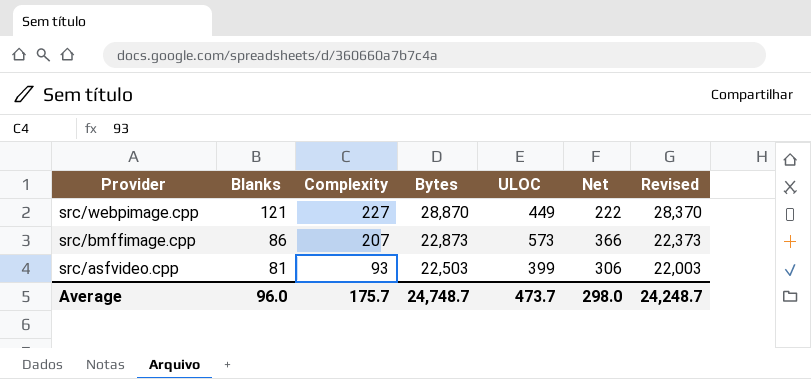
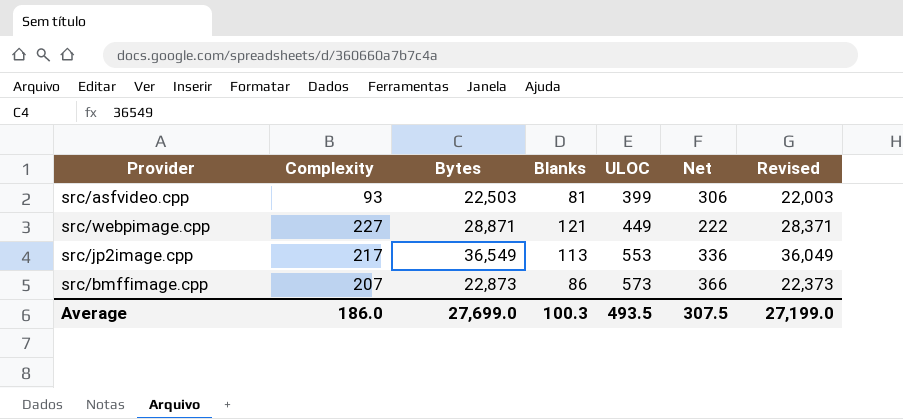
row order: Provider descending -> ULOC ascending
column Blanks | position: 2 -> 4
src/webpimage.cpp | Bytes: 28,870 -> 28,871
src/webpimage.cpp | Revised: 28,370 -> 28,371
row src/jp2image.cpp: none -> 217 | 36,549 | 113 | 553 | 336 | 36,049
Average | Complexity: 175.7 -> 186.0
Average | Bytes: 24,748.7 -> 27,699.0
Average | Blanks: 96.0 -> 100.3
Average | ULOC: 473.7 -> 493.5
Average | Net: 298.0 -> 307.5
Average | Revised: 24,248.7 -> 27,199.0

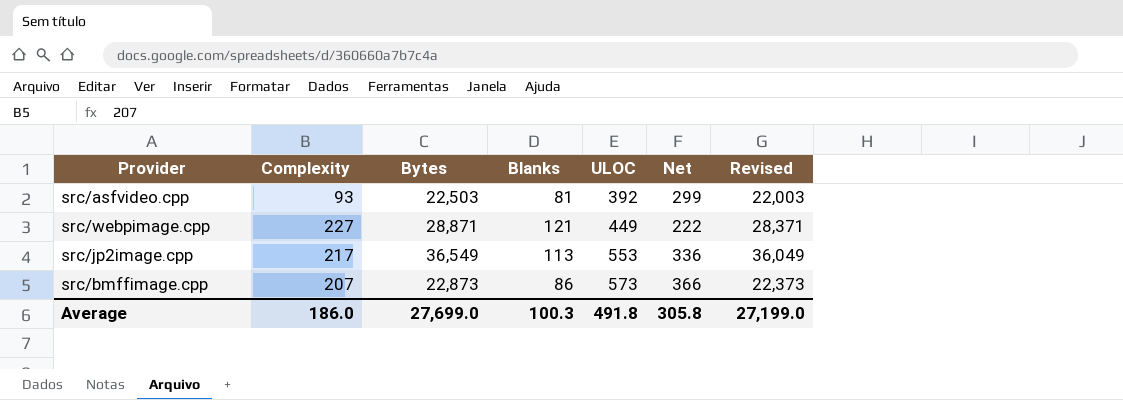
src/asfvideo.cpp | ULOC: 399 -> 392
src/asfvideo.cpp | Net: 306 -> 299
Average | ULOC: 493.5 -> 491.8
Average | Net: 307.5 -> 305.8

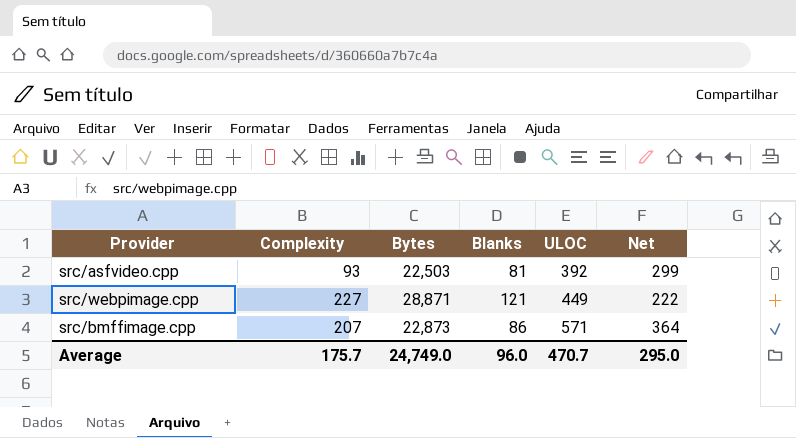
column Revised | formula: [Bytes] - 500 -> none
row src/jp2image.cpp: 217 | 36,549 | 113 | 553 | 336 | 36,049 -> none
src/bmffimage.cpp | ULOC: 573 -> 571
src/bmffimage.cpp | Net: 366 -> 364
Average | Complexity: 186.0 -> 175.7
Average | Bytes: 27,699.0 -> 24,749.0
Average | Blanks: 100.3 -> 96.0
Average | ULOC: 491.8 -> 470.7
Average | Net: 305.8 -> 295.0

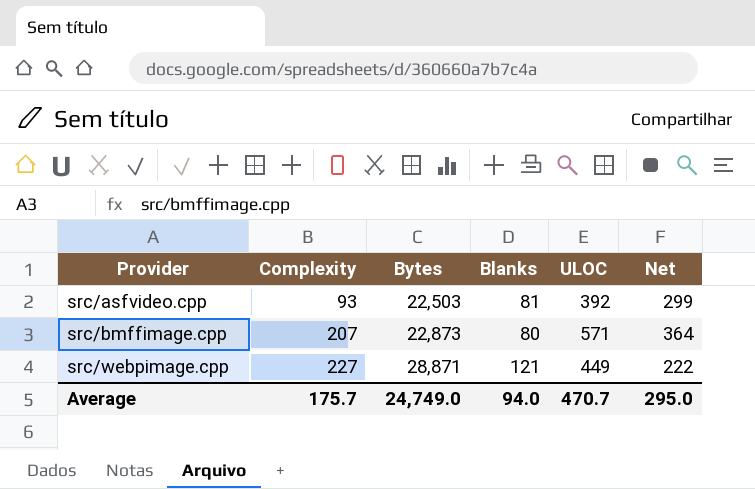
row order: ULOC ascending -> Provider ascending
src/bmffimage.cpp | Blanks: 86 -> 80
Average | Blanks: 96.0 -> 94.0

